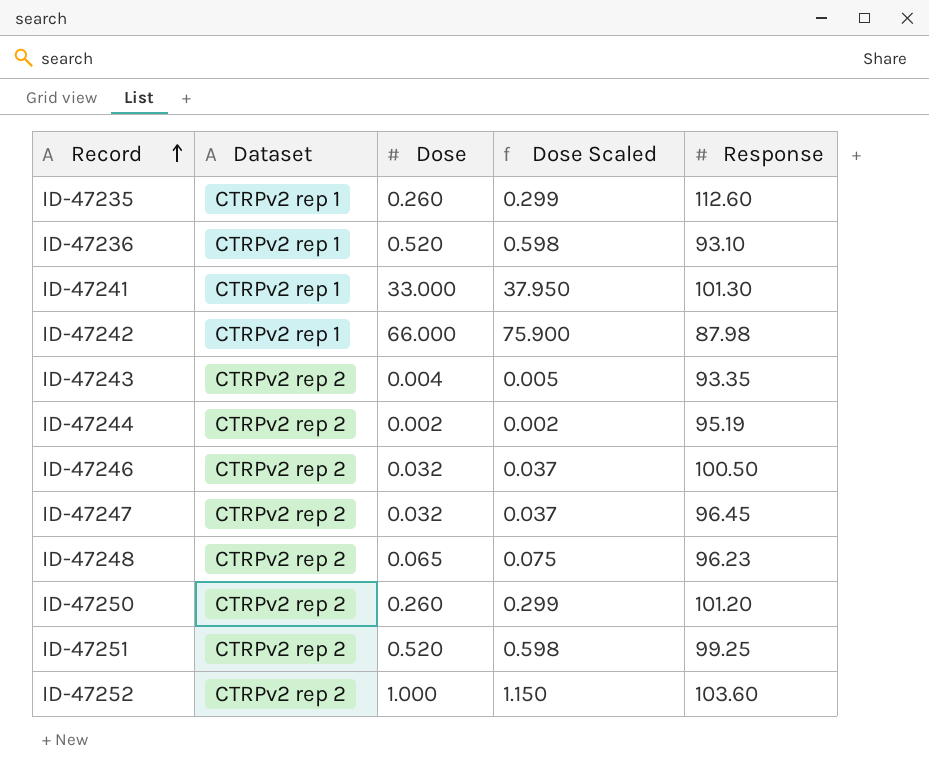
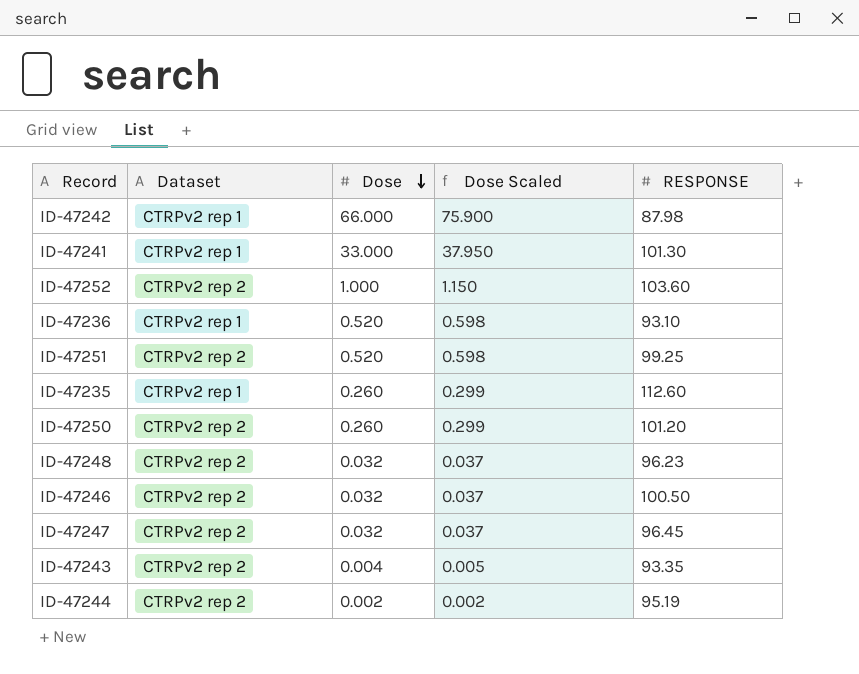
row order: Record ascending -> Dose descending
column name: Response -> RESPONSE
ID-47248 | Dose: 0.065 -> 0.032
ID-47248 | Dose Scaled: 0.075 -> 0.037

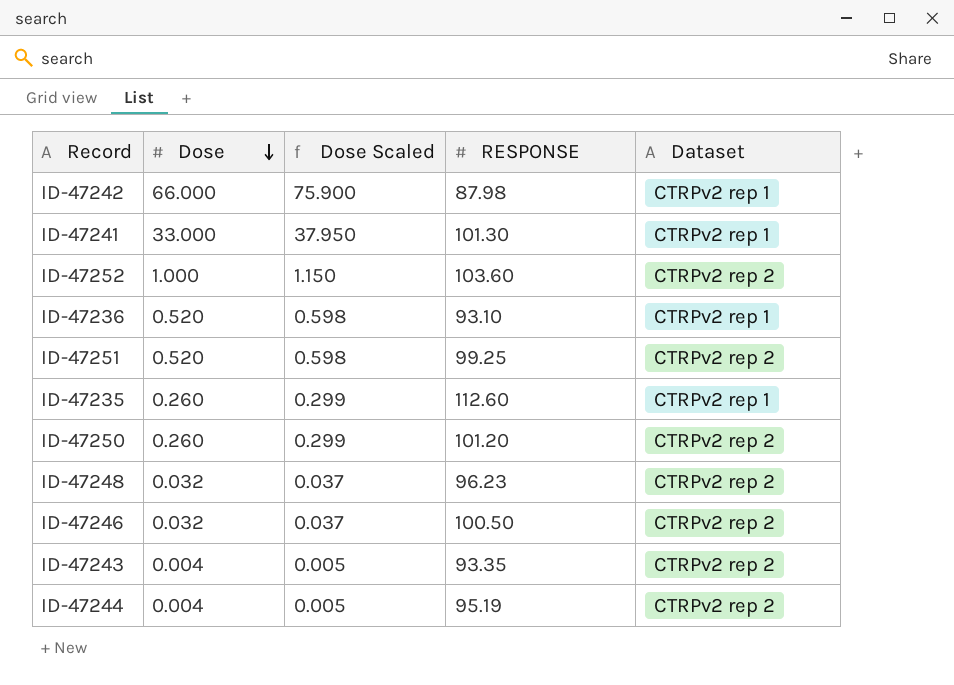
column Dataset | position: 2 -> 5
row ID-47247: CTRPv2 rep 2 | 0.032 | 0.037 | 96.45 -> none
ID-47244 | Dose: 0.002 -> 0.004
ID-47244 | Dose Scaled: 0.002 -> 0.005

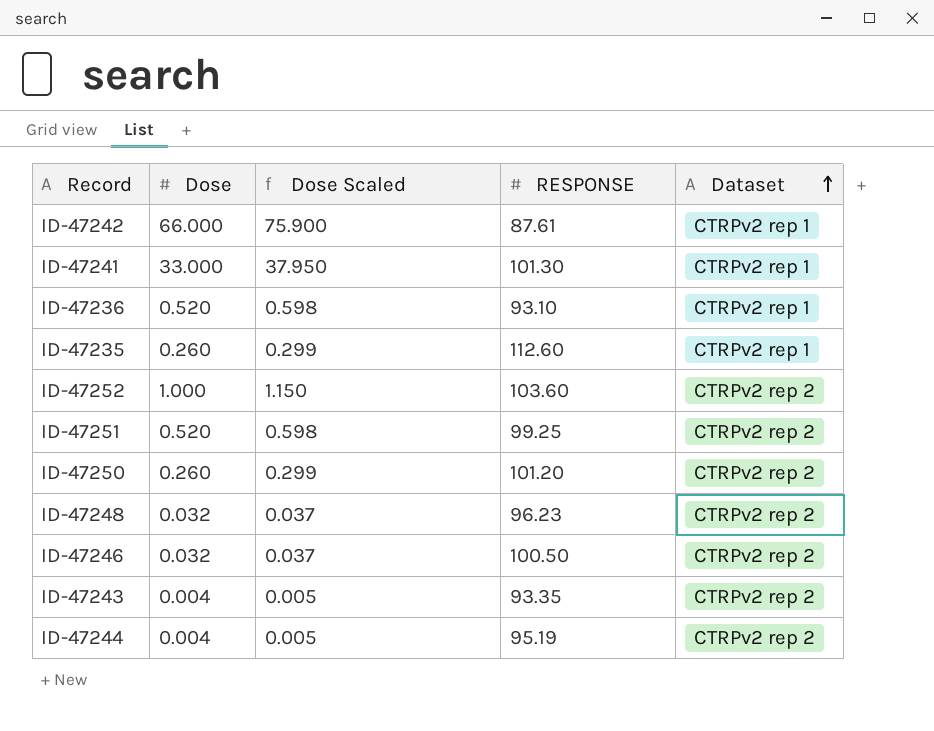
row order: Dose descending -> Dataset ascending
ID-47242 | RESPONSE: 87.98 -> 87.61

